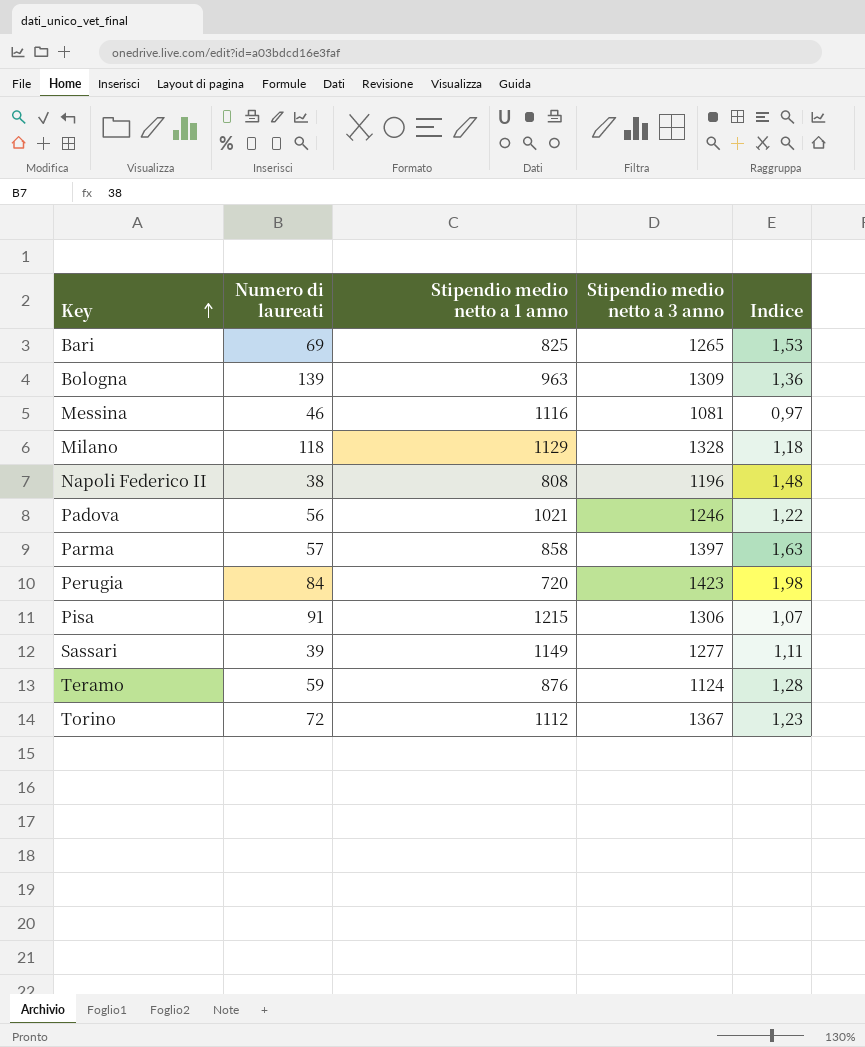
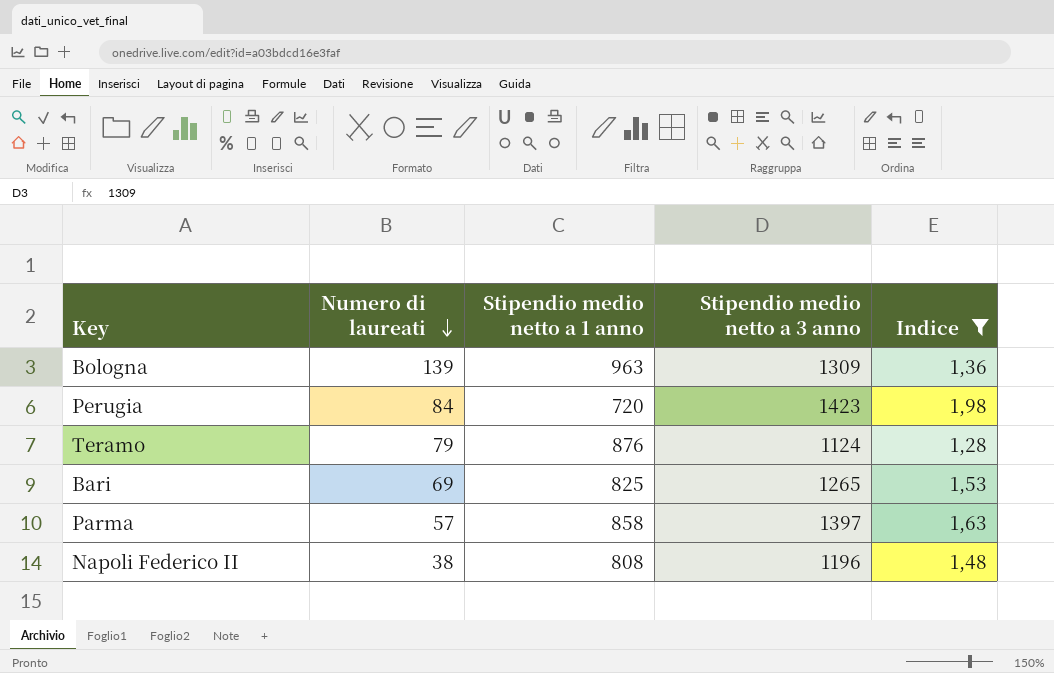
filter: none -> Indice >= 1,28
row order: Key ascending -> Numero di laureati descending
Teramo | Numero di laureati: 59 -> 79

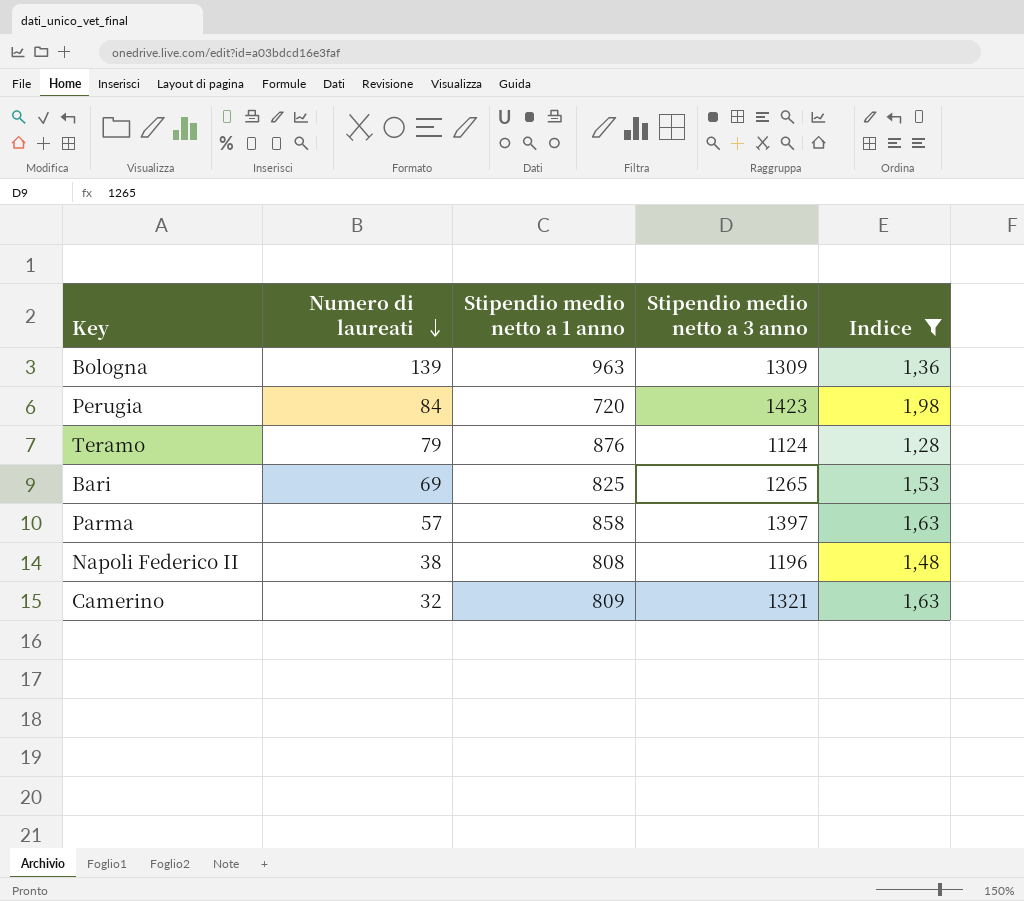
row Camerino: none -> 32 | 809 | 1321 | 1,63

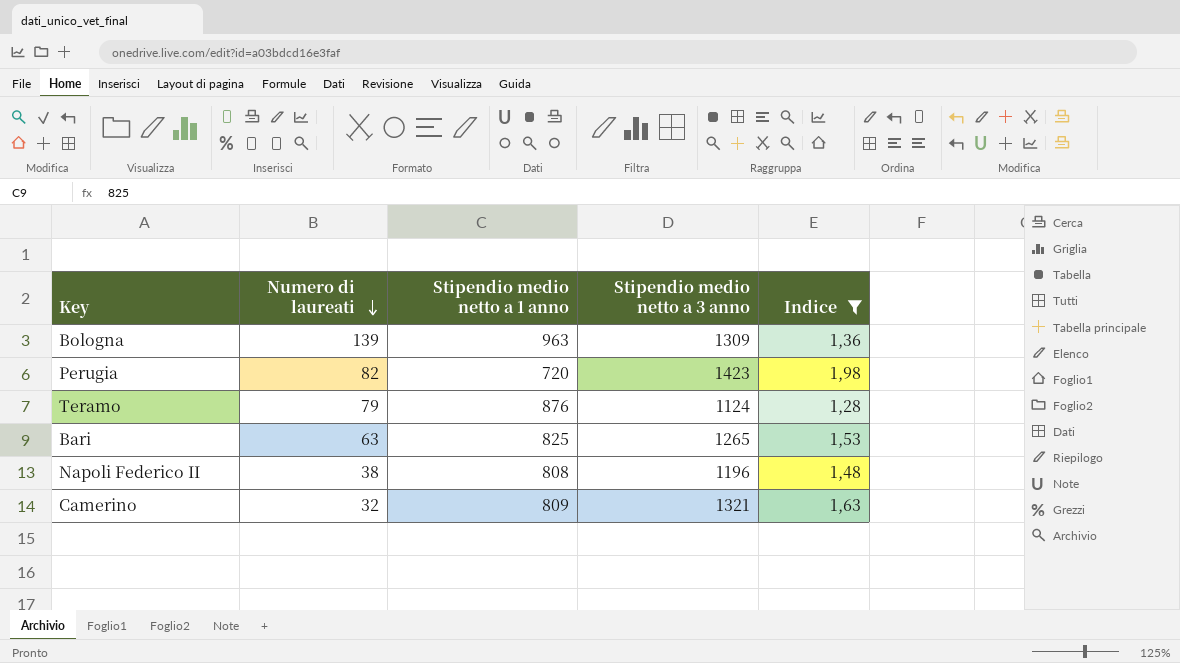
row Parma: 57 | 858 | 1397 | 1,63 -> none
Perugia | Numero di laureati: 84 -> 82
Bari | Numero di laureati: 69 -> 63

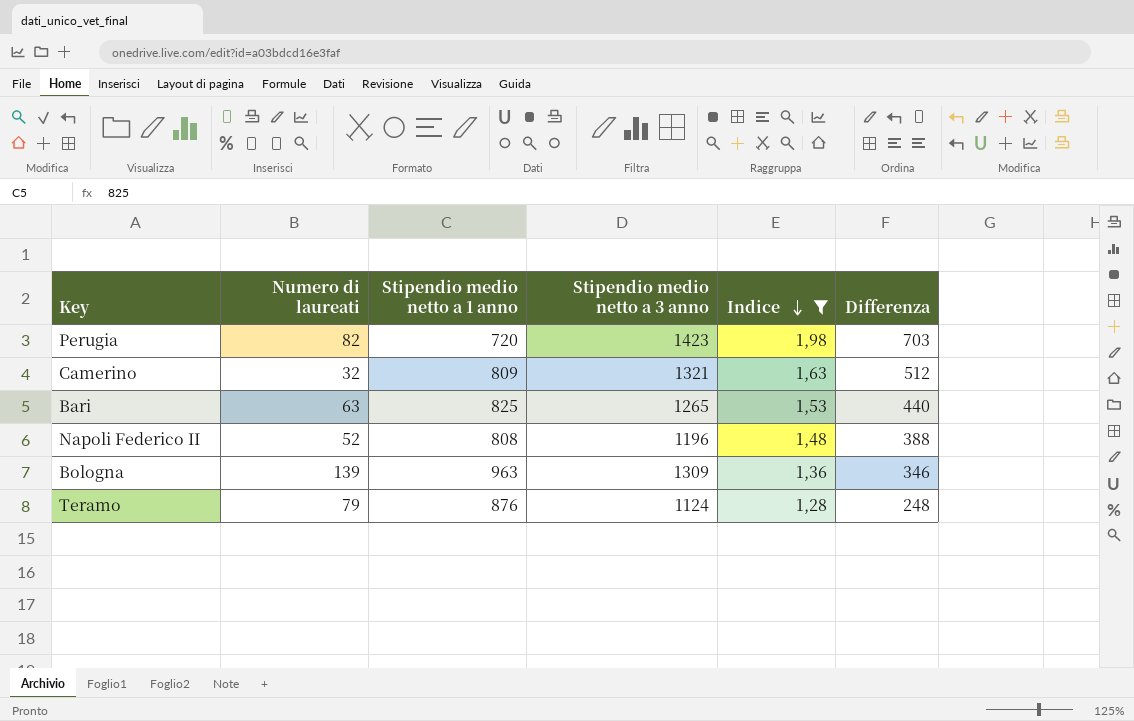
row order: Numero di laureati descending -> Indice descending
column Differenza | formula: none -> [Stipendio medio netto a 3 anno] - [Stipendio medio netto a 1 anno]
Napoli Federico II | Numero di laureati: 38 -> 52

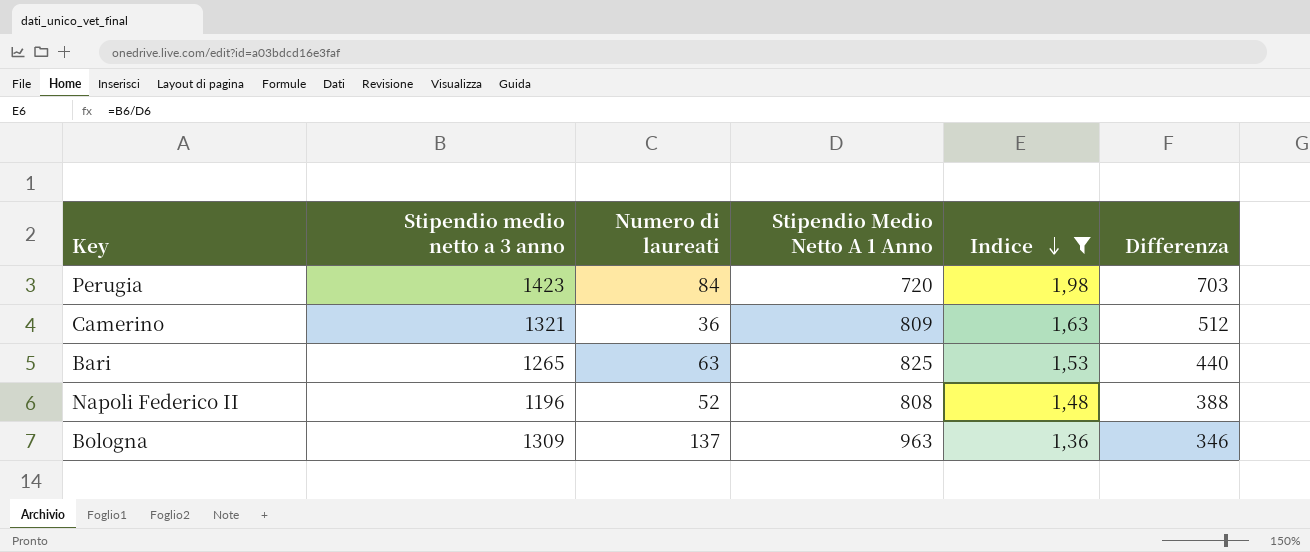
column Stipendio medio netto a 3 anno | position: 4 -> 2
column name: Stipendio medio netto a 1 anno -> Stipendio Medio Netto A 1 Anno
row Teramo: 79 | 876 | 1124 | 1,28 | 248 -> none
Perugia | Numero di laureati: 82 -> 84
Camerino | Numero di laureati: 32 -> 36
Bologna | Numero di laureati: 139 -> 137

